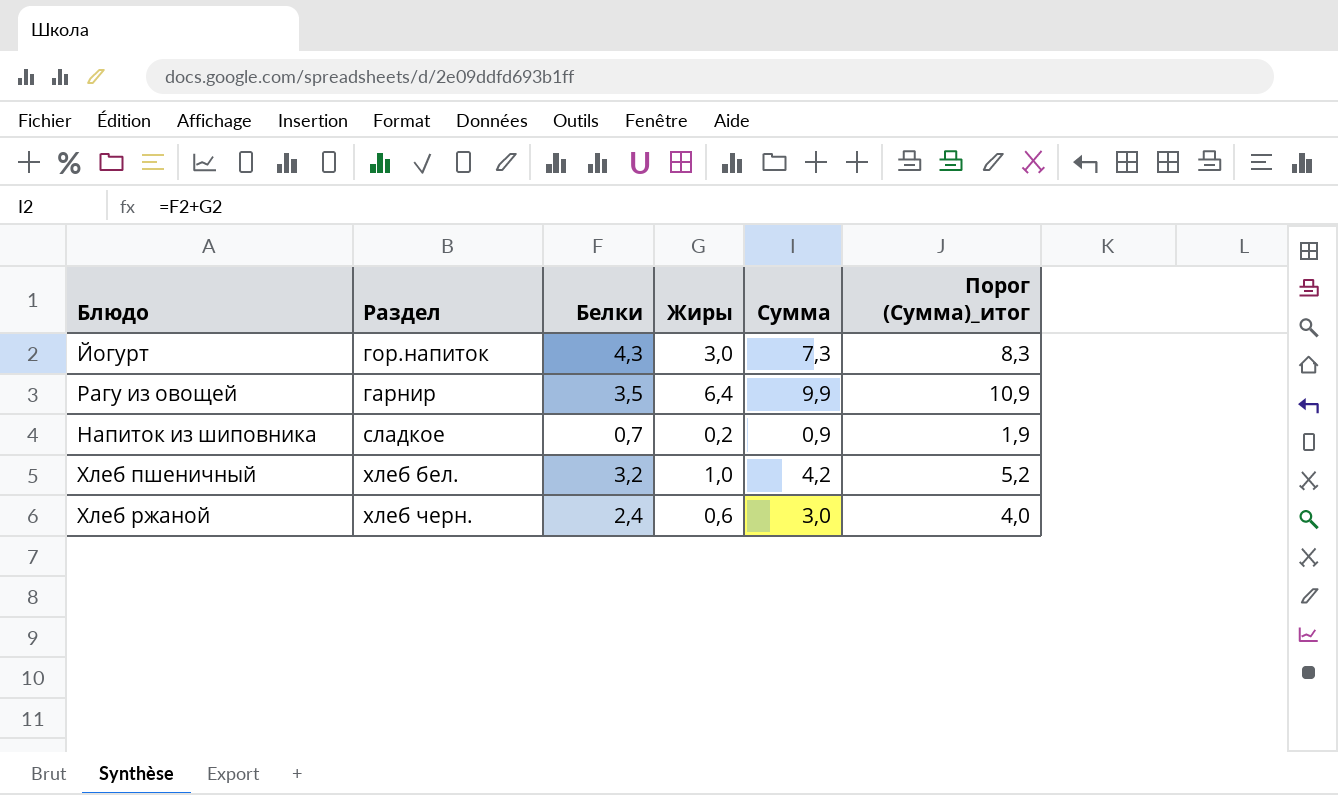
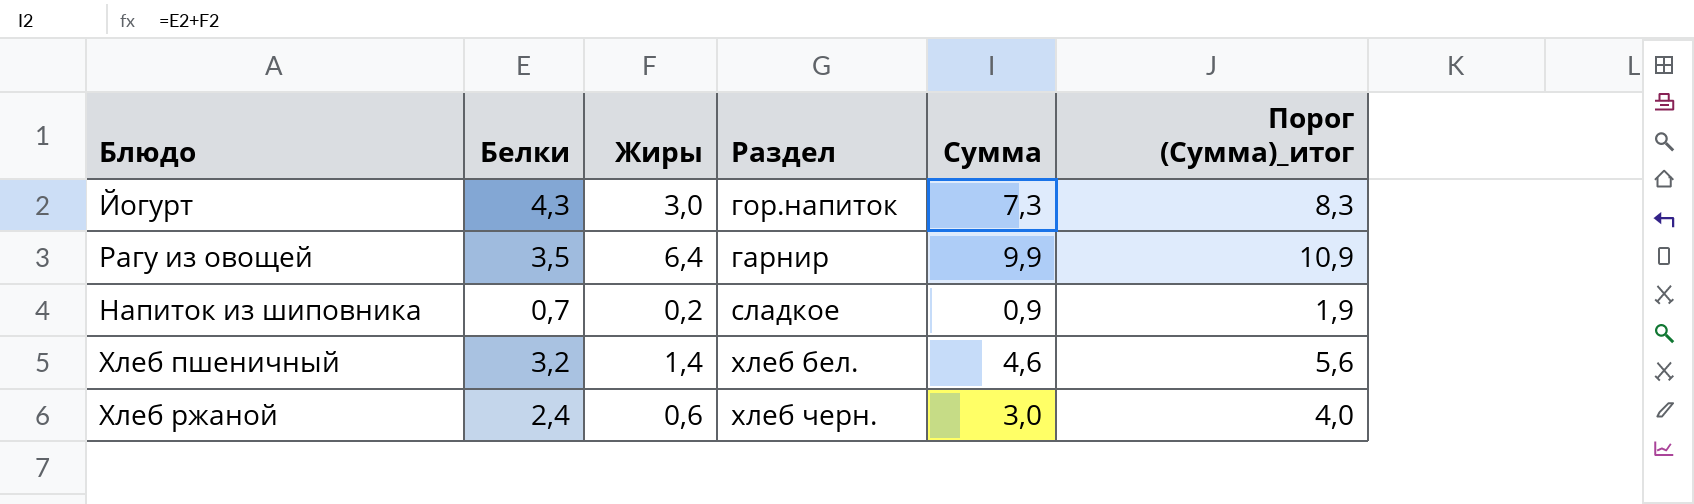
column Раздел | position: 2 -> 4
Хлеб пшеничный | Жиры: 1,0 -> 1,4
Хлеб пшеничный | Сумма: 4,2 -> 4,6
Хлеб пшеничный | Порог (Сумма)_итог: 5,2 -> 5,6

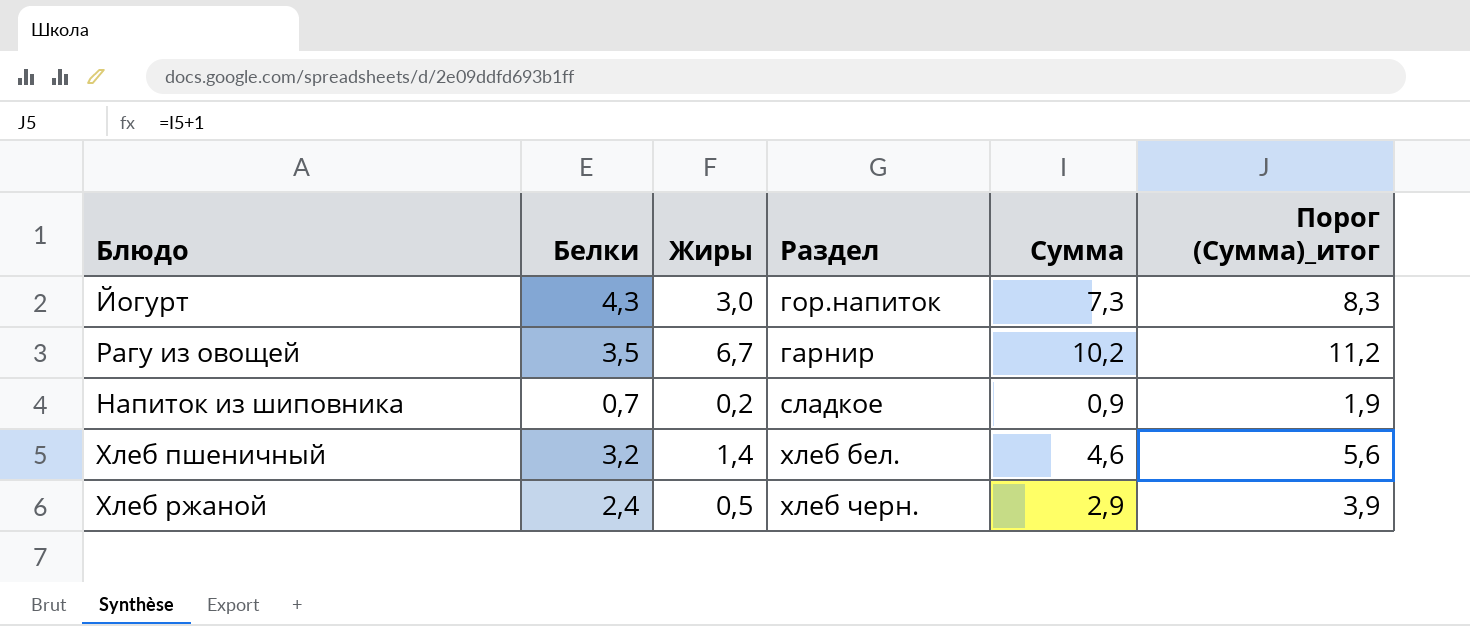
Рагу из овощей | Жиры: 6,4 -> 6,7
Рагу из овощей | Сумма: 9,9 -> 10,2
Рагу из овощей | Порог (Сумма)_итог: 10,9 -> 11,2
Хлеб ржаной | Жиры: 0,6 -> 0,5
Хлеб ржаной | Сумма: 3,0 -> 2,9
Хлеб ржаной | Порог (Сумма)_итог: 4,0 -> 3,9

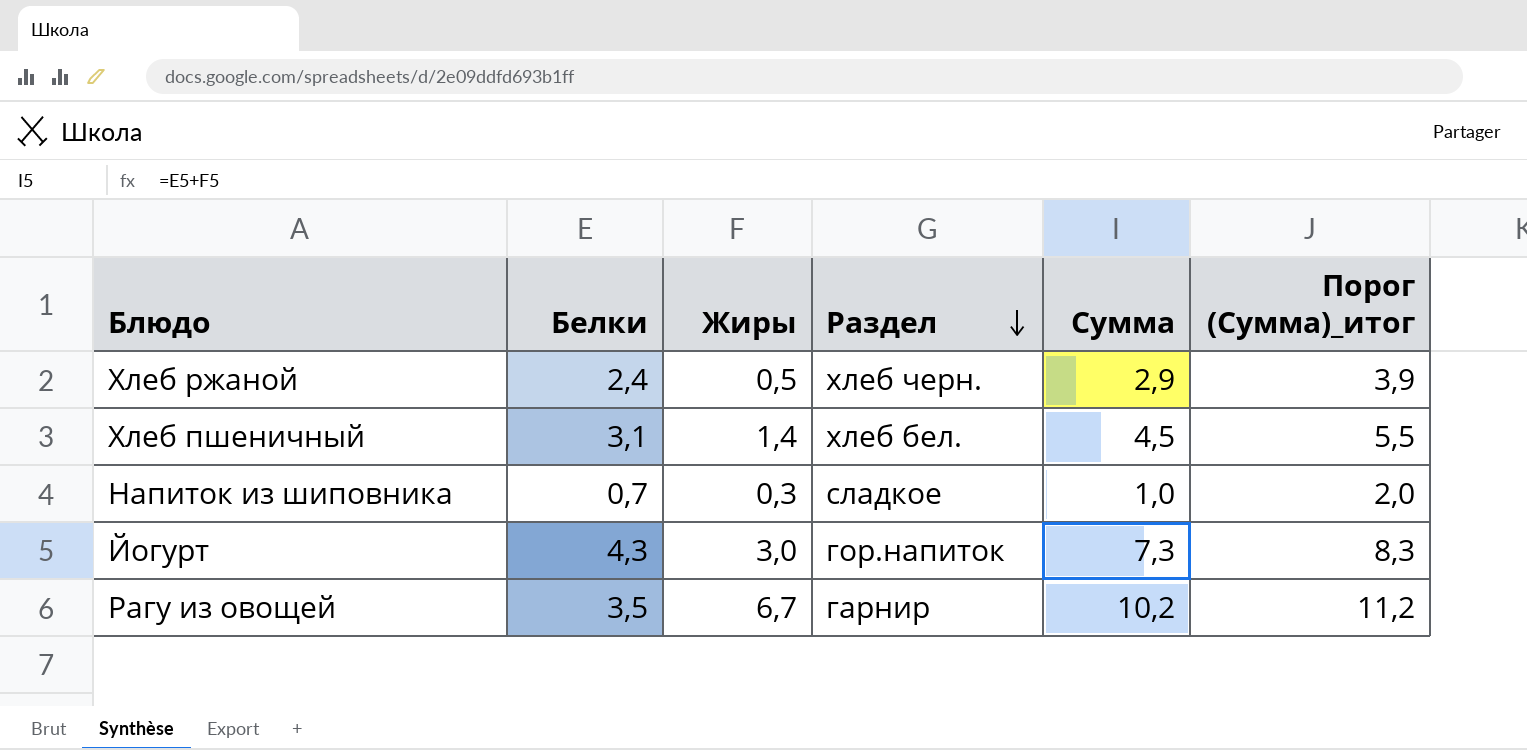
row order: none -> Раздел descending
Хлеб пшеничный | Белки: 3,2 -> 3,1
Хлеб пшеничный | Сумма: 4,6 -> 4,5
Хлеб пшеничный | Порог (Сумма)_итог: 5,6 -> 5,5
Напиток из шиповника | Жиры: 0,2 -> 0,3
Напиток из шиповника | Сумма: 0,9 -> 1,0
Напиток из шиповника | Порог (Сумма)_итог: 1,9 -> 2,0

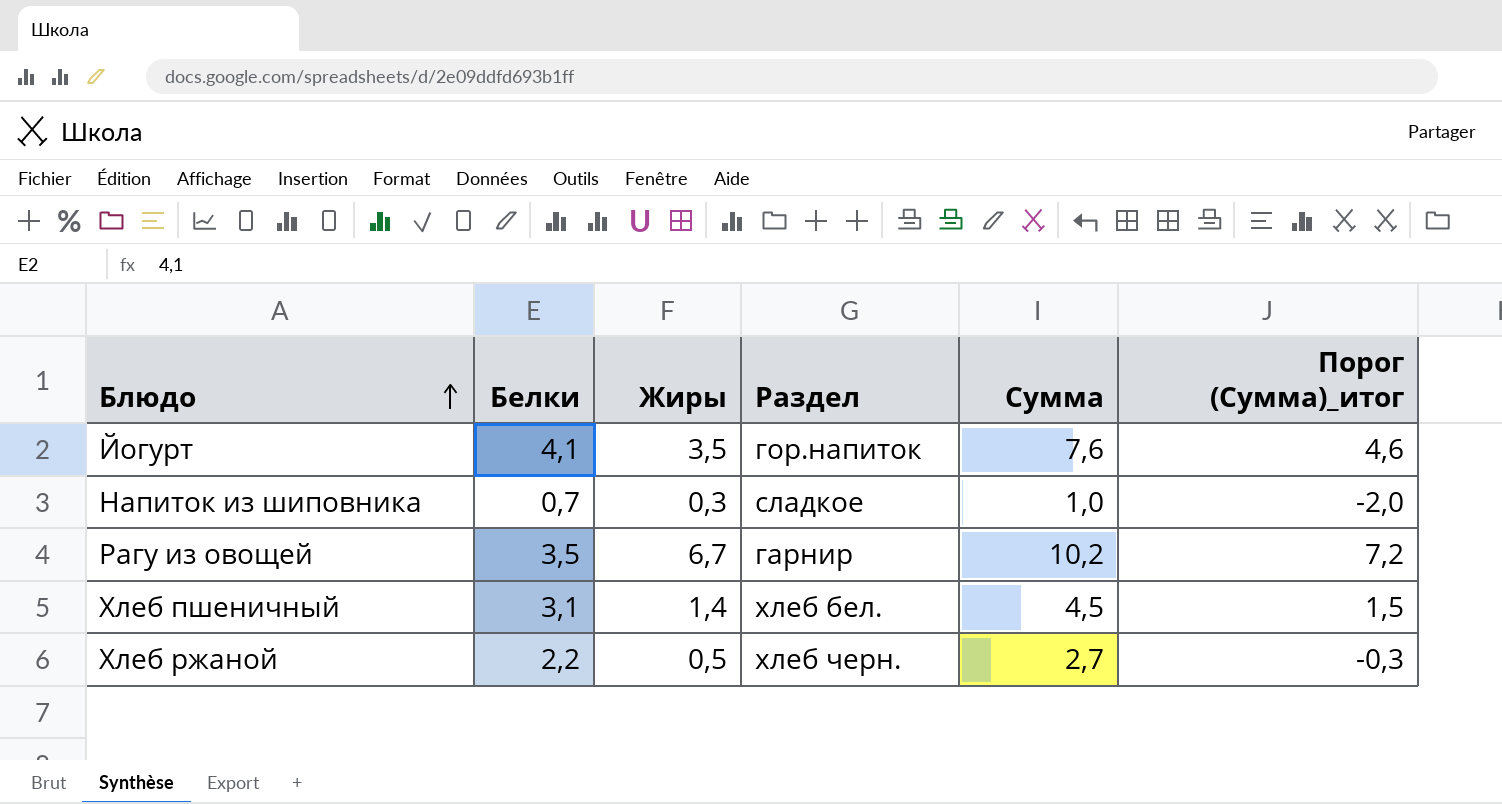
row order: Раздел descending -> Блюдо ascending
column Порог (Сумма)_итог | formula: [Сумма] + 1 -> [Сумма] - 3
Йогурт | Белки: 4,3 -> 4,1
Йогурт | Жиры: 3,0 -> 3,5
Йогурт | Сумма: 7,3 -> 7,6
Хлеб ржаной | Белки: 2,4 -> 2,2
Хлеб ржаной | Сумма: 2,9 -> 2,7

